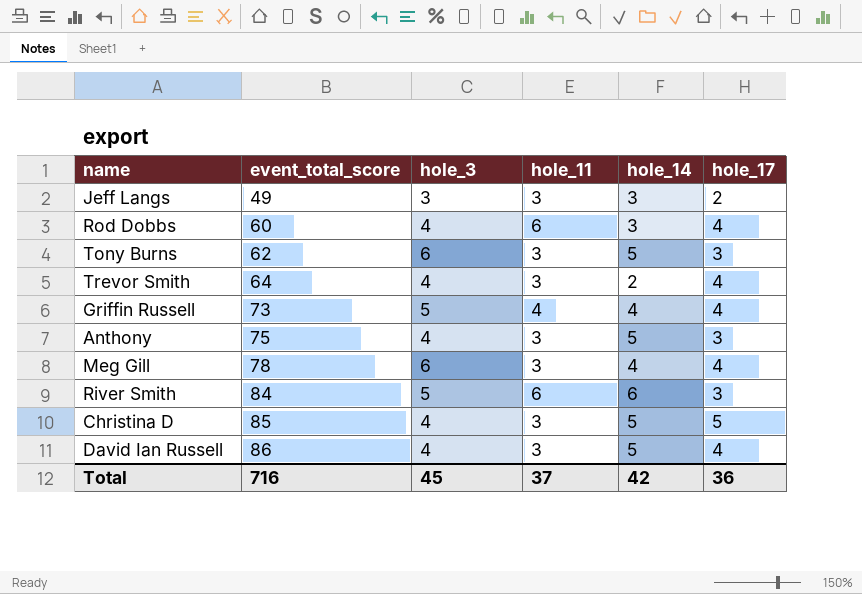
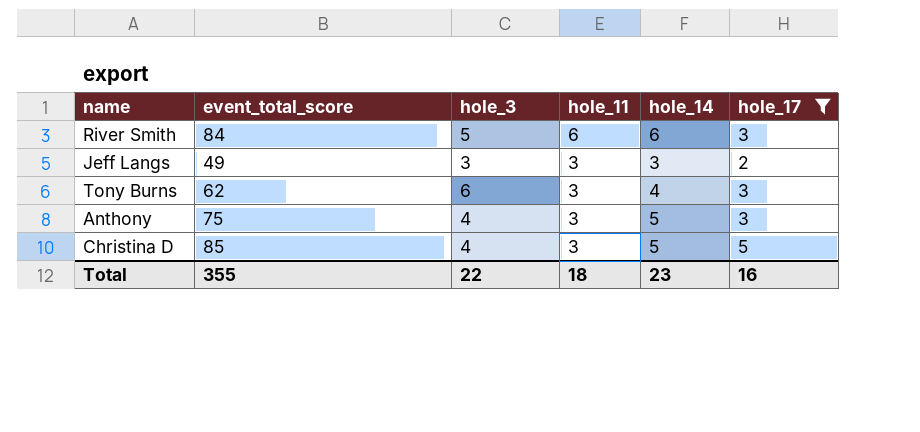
filter: none -> hole_17 != 4
row order: event_total_score ascending -> hole_11 descending
Tony Burns | hole_14: 5 -> 4
Total | event_total_score: 716 -> 355
Total | hole_3: 45 -> 22
Total | hole_11: 37 -> 18
Total | hole_14: 42 -> 23
Total | hole_17: 36 -> 16

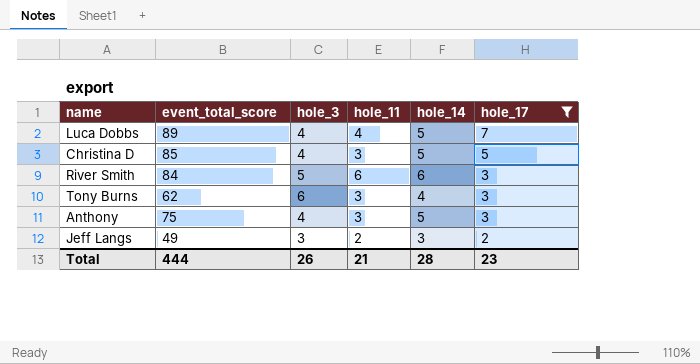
row order: hole_11 descending -> hole_17 descending
row Luca Dobbs: none -> 89 | 4 | 4 | 5 | 7
Jeff Langs | hole_11: 3 -> 2
Total | event_total_score: 355 -> 444
Total | hole_3: 22 -> 26
Total | hole_11: 18 -> 21
Total | hole_14: 23 -> 28
Total | hole_17: 16 -> 23

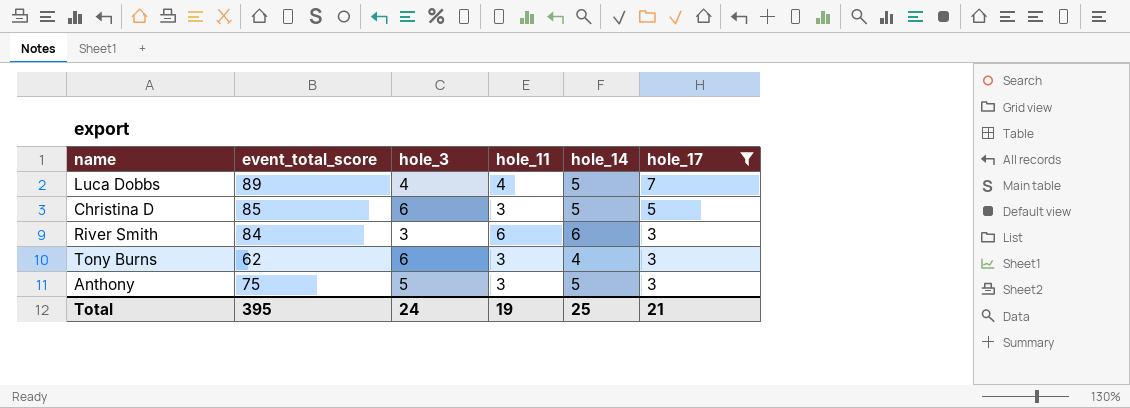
row Jeff Langs: 49 | 3 | 2 | 3 | 2 -> none
Christina D | hole_3: 4 -> 6
River Smith | hole_3: 5 -> 3
Anthony | hole_3: 4 -> 5
Total | event_total_score: 444 -> 395
Total | hole_3: 26 -> 24
Total | hole_11: 21 -> 19
Total | hole_14: 28 -> 25
Total | hole_17: 23 -> 21

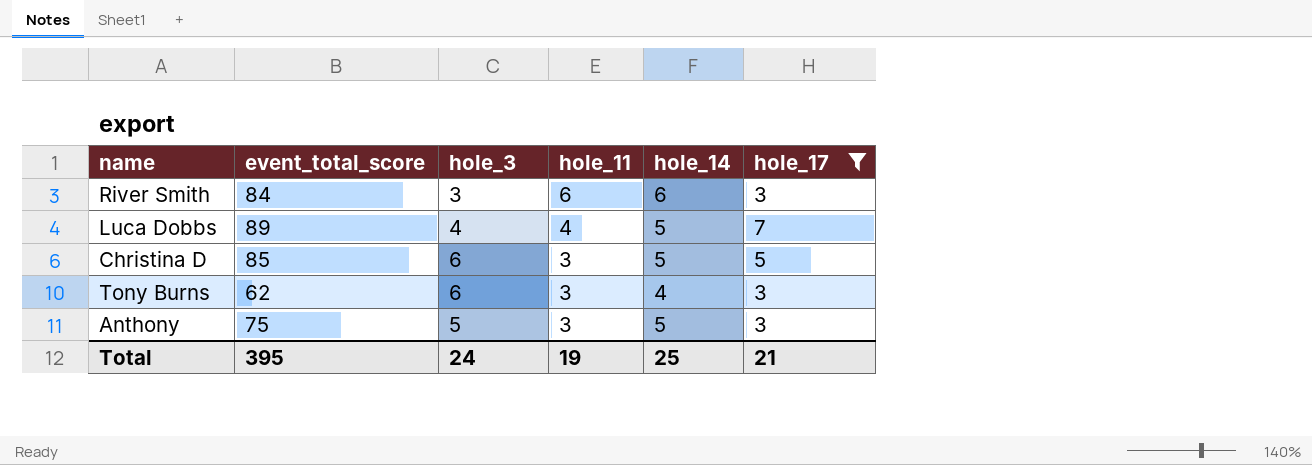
row order: hole_17 descending -> hole_11 descending

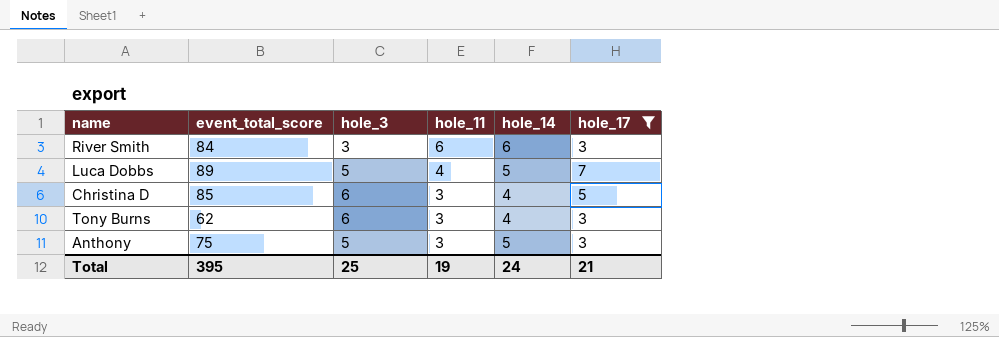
Luca Dobbs | hole_3: 4 -> 5
Christina D | hole_14: 5 -> 4
Total | hole_3: 24 -> 25
Total | hole_14: 25 -> 24

